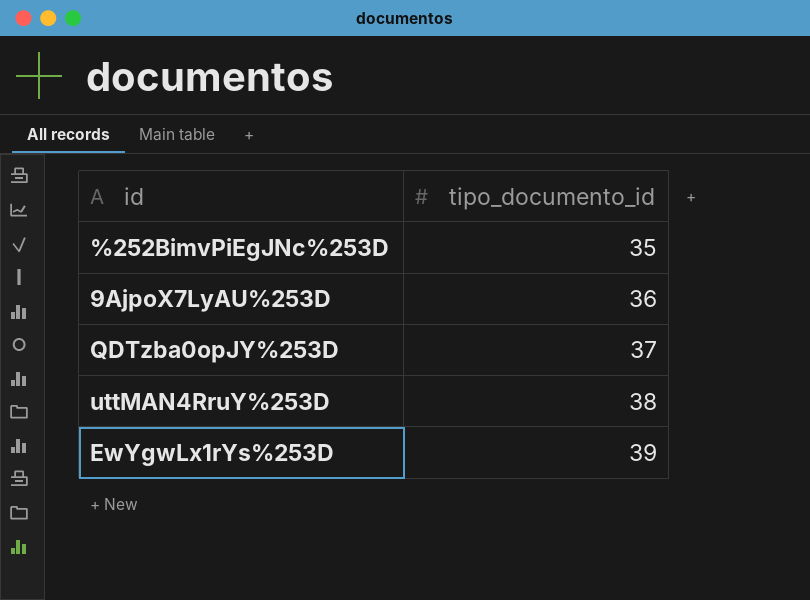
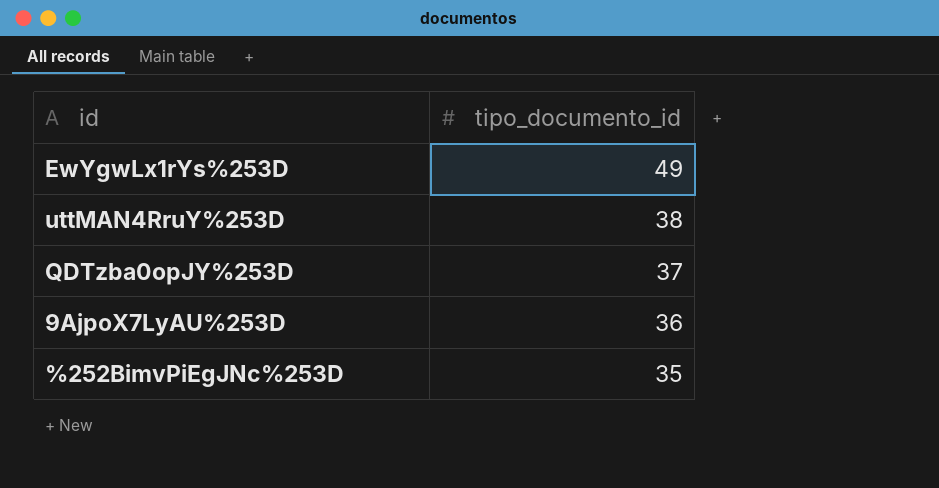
row order: tipo_documento_id ascending -> tipo_documento_id descending
EwYgwLx1rYs%253D | tipo_documento_id: 39 -> 49

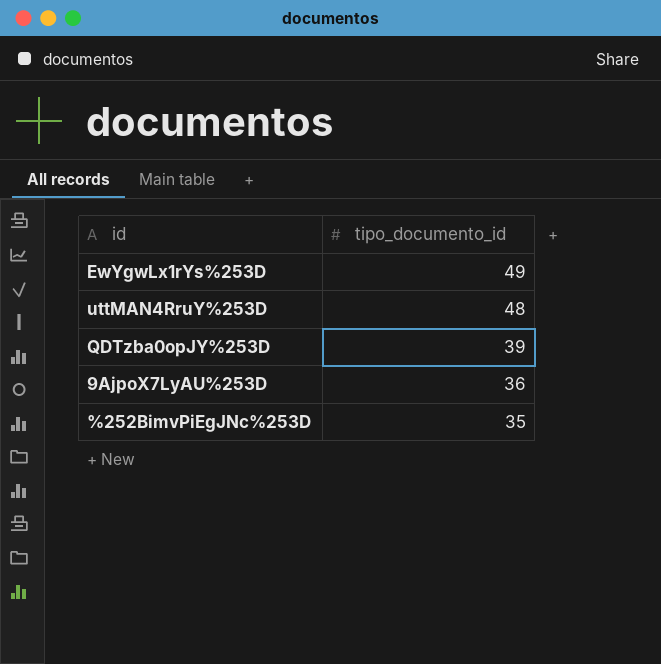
uttMAN4RruY%253D | tipo_documento_id: 38 -> 48
QDTzba0opJY%253D | tipo_documento_id: 37 -> 39

